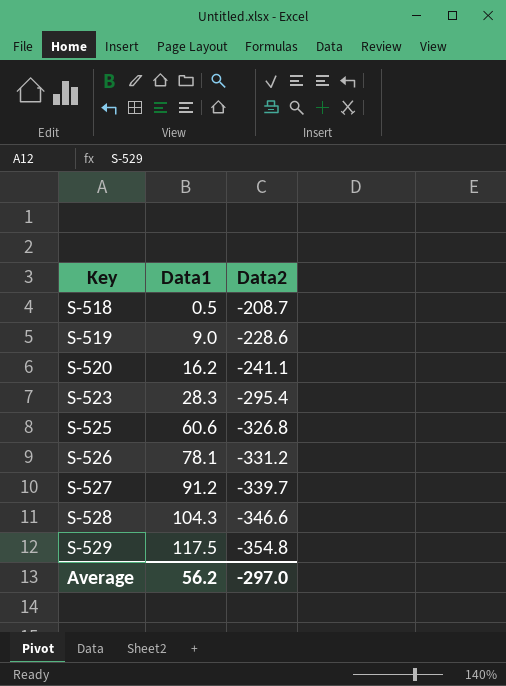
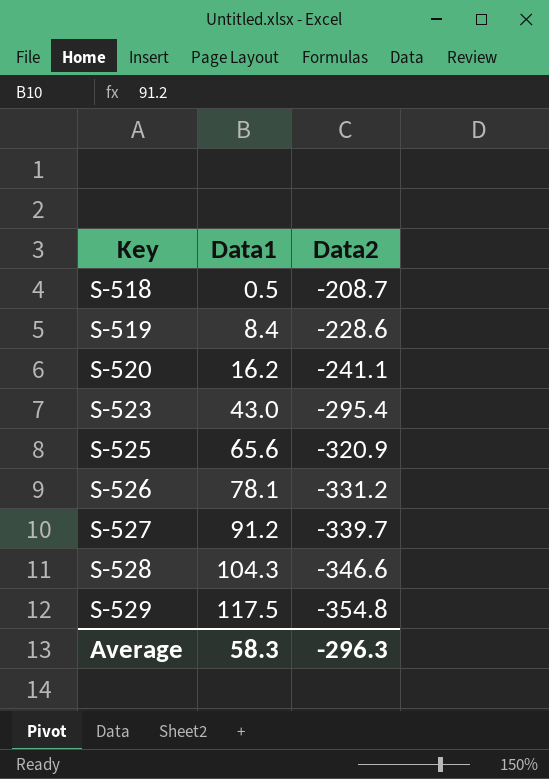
S-519 | Data1: 9.0 -> 8.4
S-523 | Data1: 28.3 -> 43.0
S-525 | Data1: 60.6 -> 65.6
S-525 | Data2: -326.8 -> -320.9
Average | Data1: 56.2 -> 58.3
Average | Data2: -297.0 -> -296.3

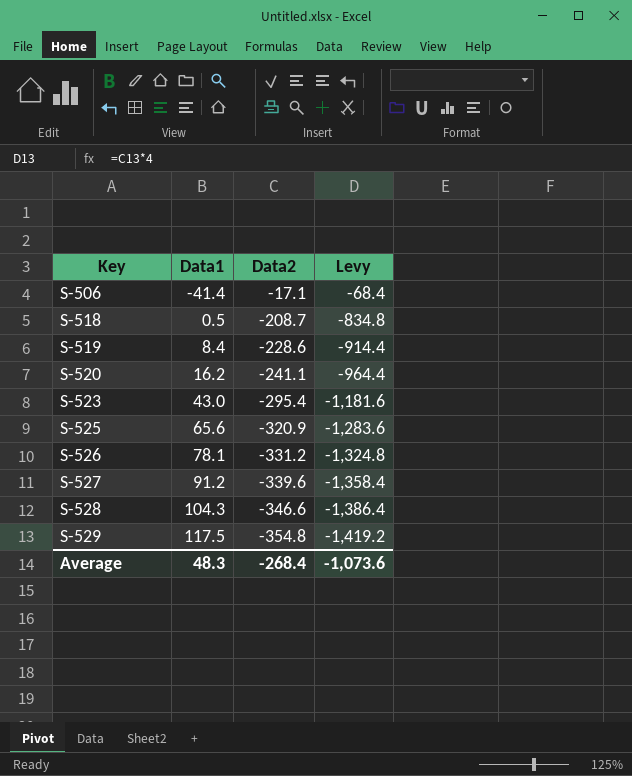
column Levy | formula: none -> [Data2] * 4
row S-506: none -> -41.4 | -17.1 | -68.4
S-527 | Data2: -339.7 -> -339.6
Average | Data1: 58.3 -> 48.3
Average | Data2: -296.3 -> -268.4

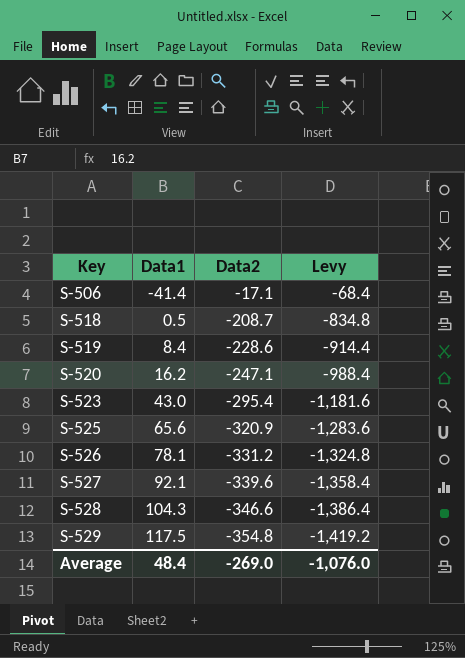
S-520 | Data2: -241.1 -> -247.1
S-520 | Levy: -964.4 -> -988.4
S-527 | Data1: 91.2 -> 92.1
Average | Data1: 48.3 -> 48.4
Average | Data2: -268.4 -> -269.0
Average | Levy: -1,073.6 -> -1,076.0

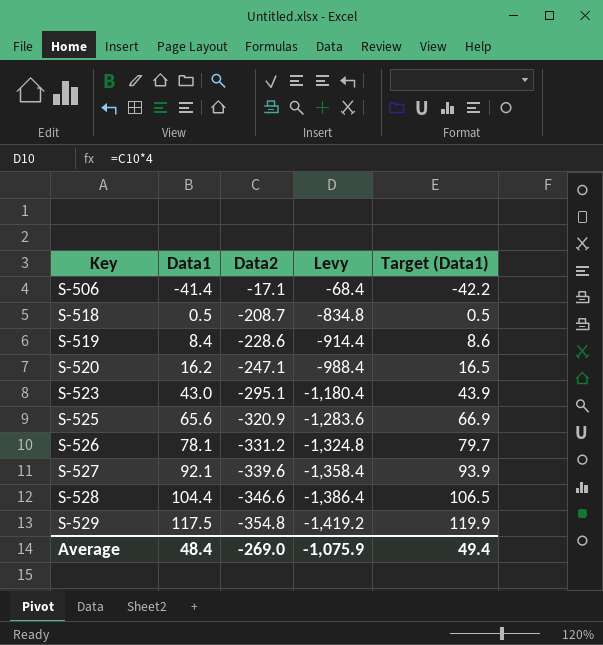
column Target (Data1) | formula: none -> [Data1] * 1.02
S-523 | Data2: -295.4 -> -295.1
S-523 | Levy: -1,181.6 -> -1,180.4
S-528 | Data1: 104.3 -> 104.4
Average | Levy: -1,076.0 -> -1,075.9

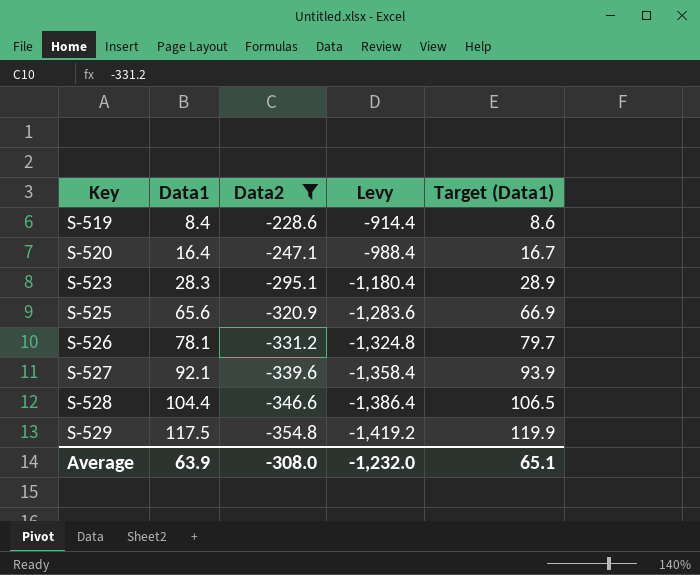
filter: none -> Data2 <= -228.6
S-520 | Data1: 16.2 -> 16.4
S-520 | Target (Data1): 16.5 -> 16.7
S-523 | Data1: 43.0 -> 28.3
S-523 | Target (Data1): 43.9 -> 28.9
Average | Data1: 48.4 -> 63.9
Average | Data2: -269.0 -> -308.0
Average | Levy: -1,075.9 -> -1,232.0
Average | Target (Data1): 49.4 -> 65.1

